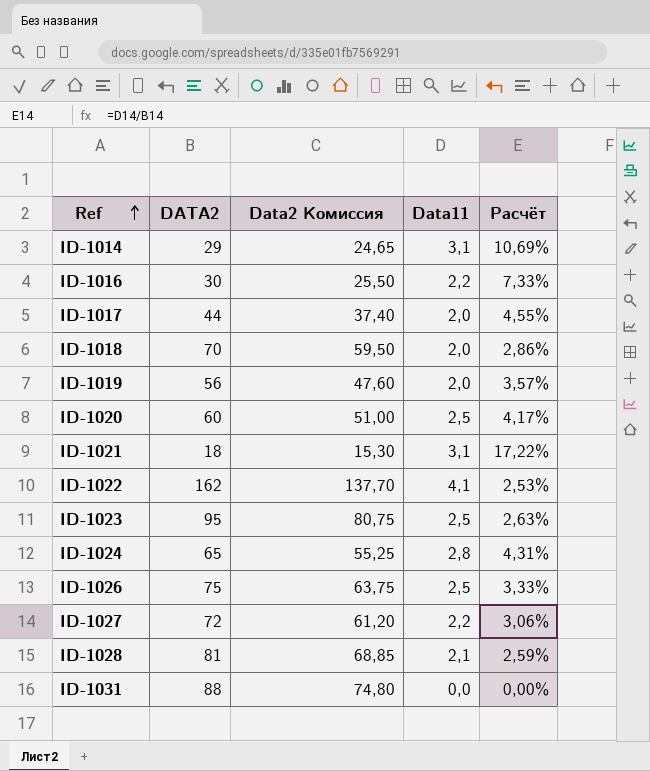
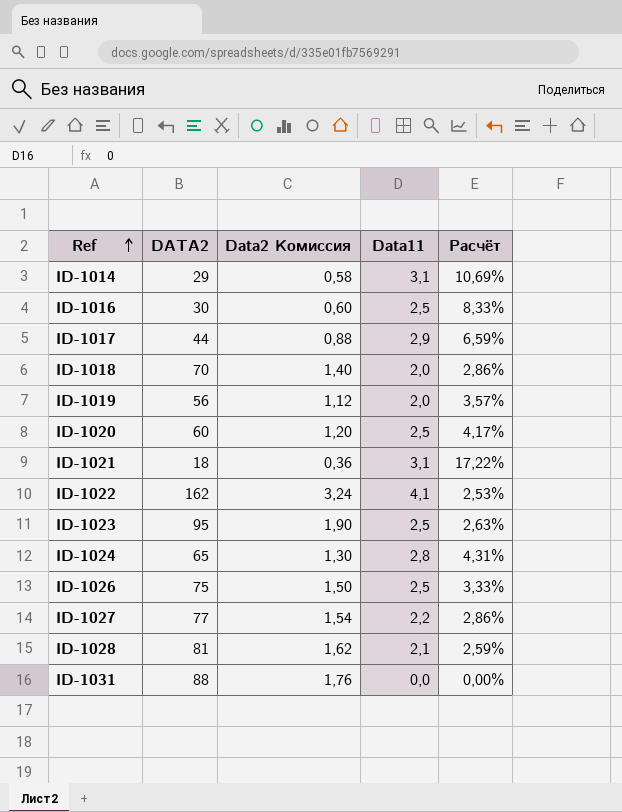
column Data2 Комиссия | formula: [DATA2] * 0,85 -> [DATA2] * 0,02
ID-1016 | Data11: 2,2 -> 2,5
ID-1016 | Расчёт: 7,33% -> 8,33%
ID-1017 | Data11: 2,0 -> 2,9
ID-1017 | Расчёт: 4,55% -> 6,59%
ID-1027 | DATA2: 72 -> 77
ID-1027 | Расчёт: 3,06% -> 2,86%

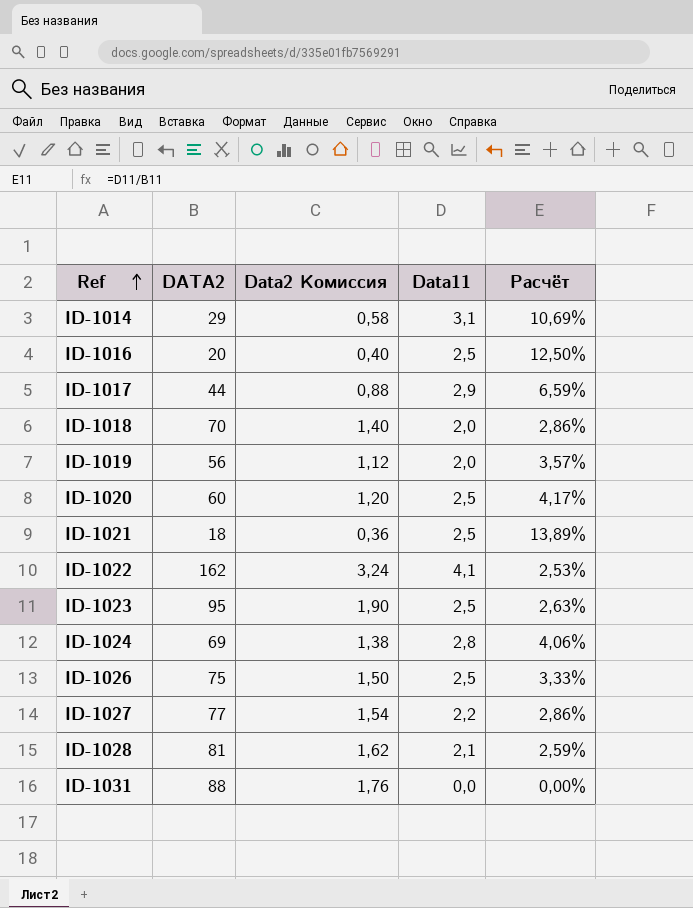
ID-1016 | DATA2: 30 -> 20
ID-1016 | Data2 Комиссия: 0,60 -> 0,40
ID-1016 | Расчёт: 8,33% -> 12,50%
ID-1021 | Data11: 3,1 -> 2,5
ID-1021 | Расчёт: 17,22% -> 13,89%
ID-1024 | DATA2: 65 -> 69
ID-1024 | Data2 Комиссия: 1,30 -> 1,38
ID-1024 | Расчёт: 4,31% -> 4,06%

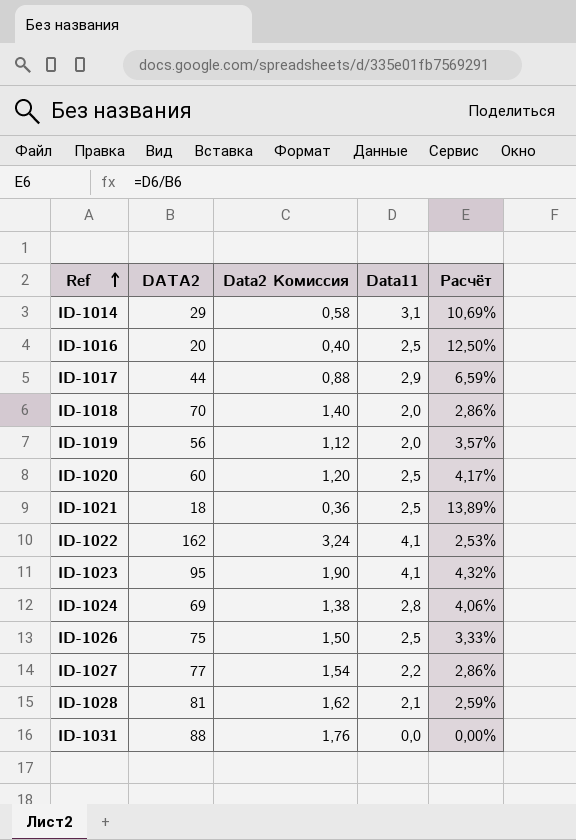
ID-1023 | Data11: 2,5 -> 4,1
ID-1023 | Расчёт: 2,63% -> 4,32%

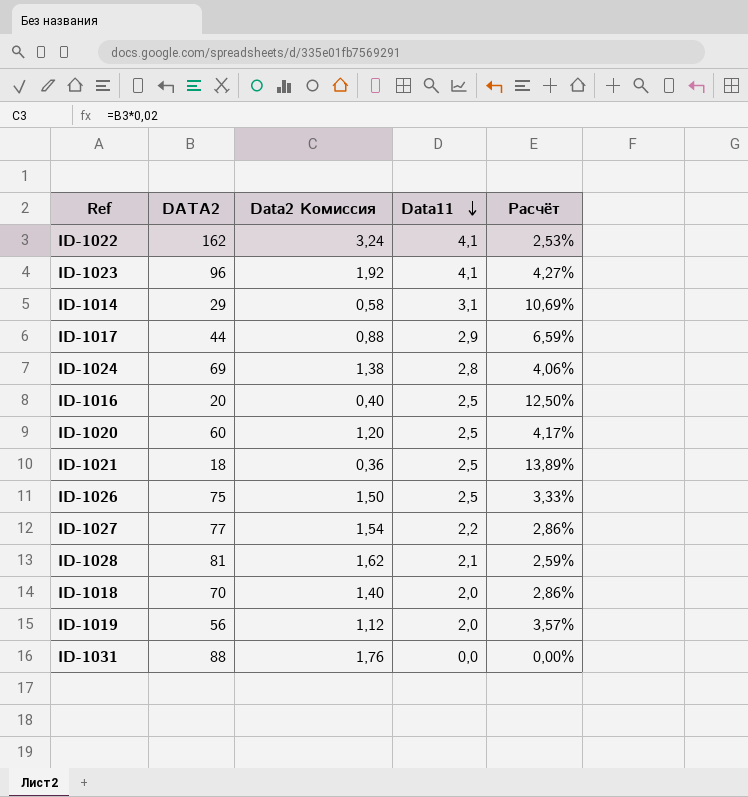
row order: Ref ascending -> Data11 descending
ID-1023 | DATA2: 95 -> 96
ID-1023 | Data2 Комиссия: 1,90 -> 1,92
ID-1023 | Расчёт: 4,32% -> 4,27%

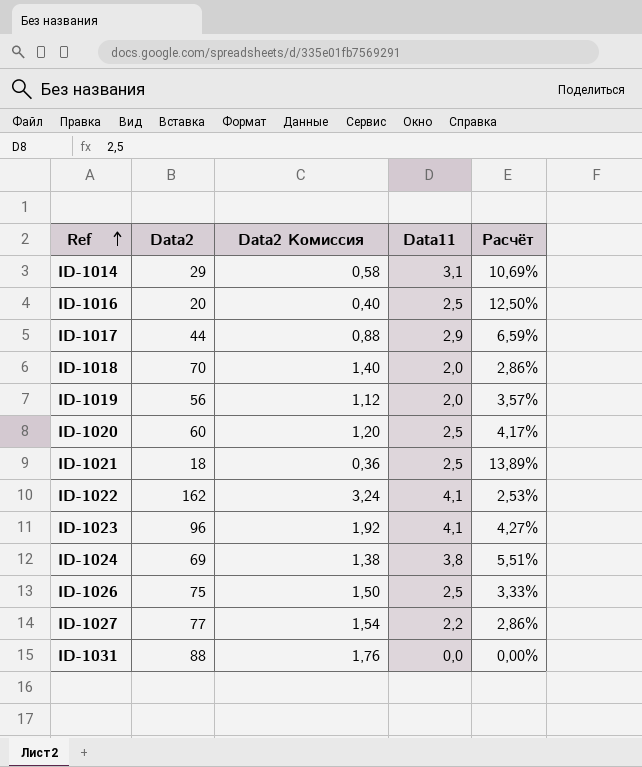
row order: Data11 descending -> Ref ascending
column name: DATA2 -> Data2
row ID-1028: 81 | 1,62 | 2,1 | 2,59% -> none
ID-1024 | Data11: 2,8 -> 3,8
ID-1024 | Расчёт: 4,06% -> 5,51%

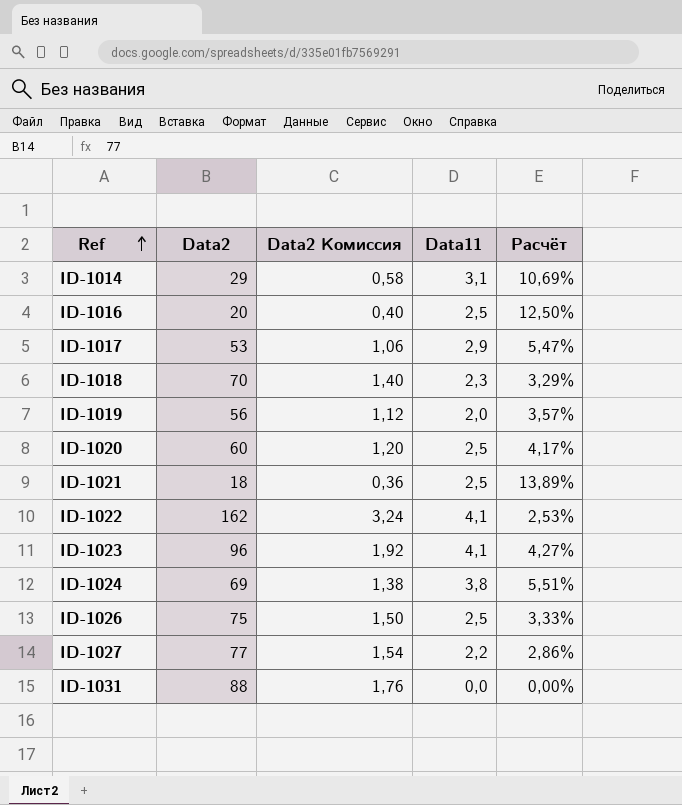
ID-1017 | Data2: 44 -> 53
ID-1017 | Data2 Комиссия: 0,88 -> 1,06
ID-1017 | Расчёт: 6,59% -> 5,47%
ID-1018 | Data11: 2,0 -> 2,3
ID-1018 | Расчёт: 2,86% -> 3,29%

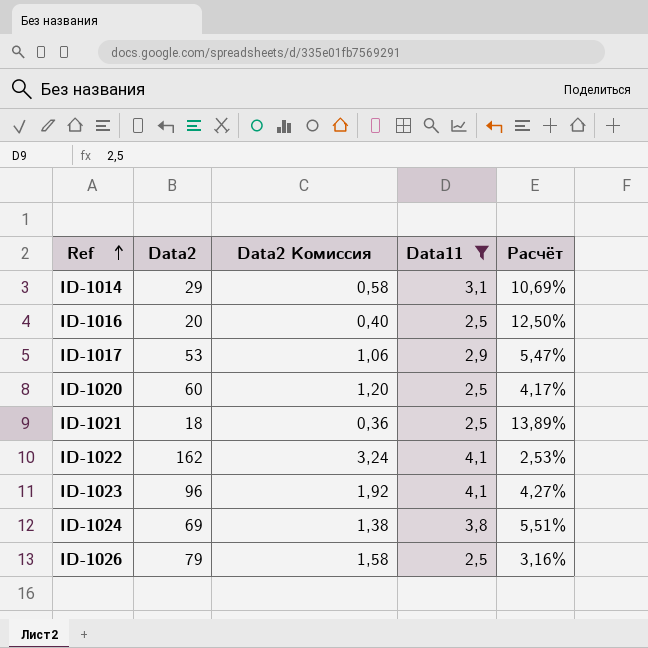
filter: none -> Data11 >= 2,5
ID-1026 | Data2: 75 -> 79
ID-1026 | Data2 Комиссия: 1,50 -> 1,58
ID-1026 | Расчёт: 3,33% -> 3,16%

